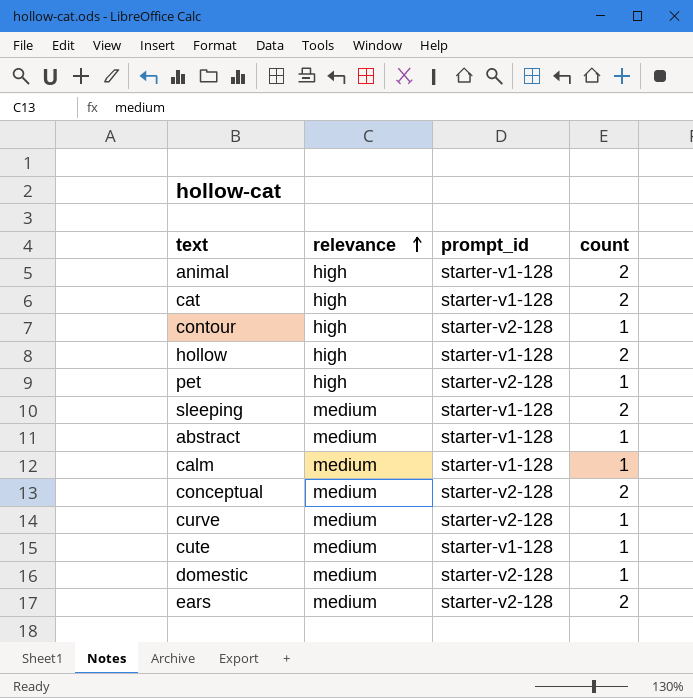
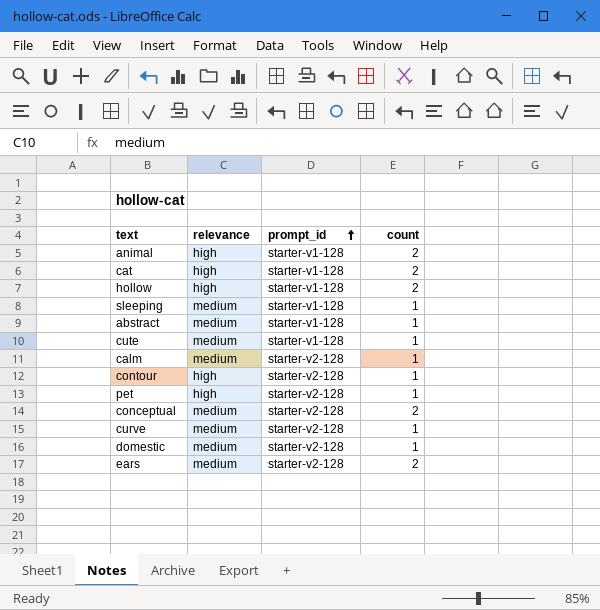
row order: relevance ascending -> prompt_id ascending
sleeping | count: 2 -> 1
calm | prompt_id: starter-v1-128 -> starter-v2-128

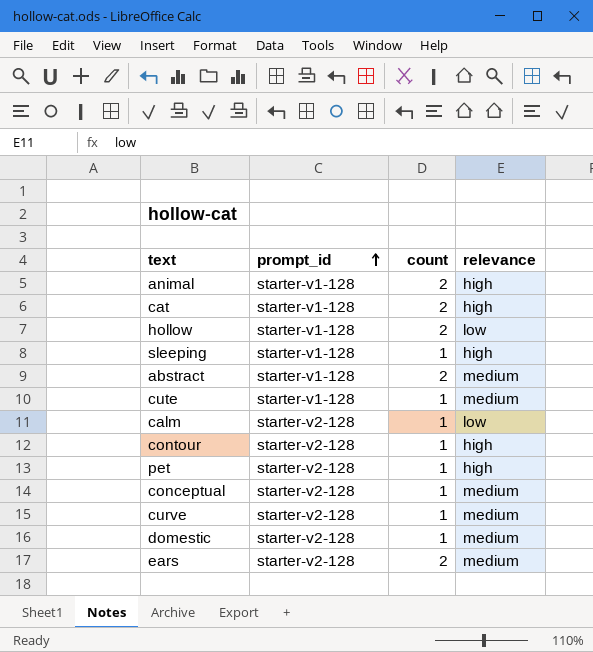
column relevance | position: 2 -> 4
hollow | relevance: high -> low
sleeping | relevance: medium -> high
abstract | count: 1 -> 2
calm | relevance: medium -> low
conceptual | count: 2 -> 1

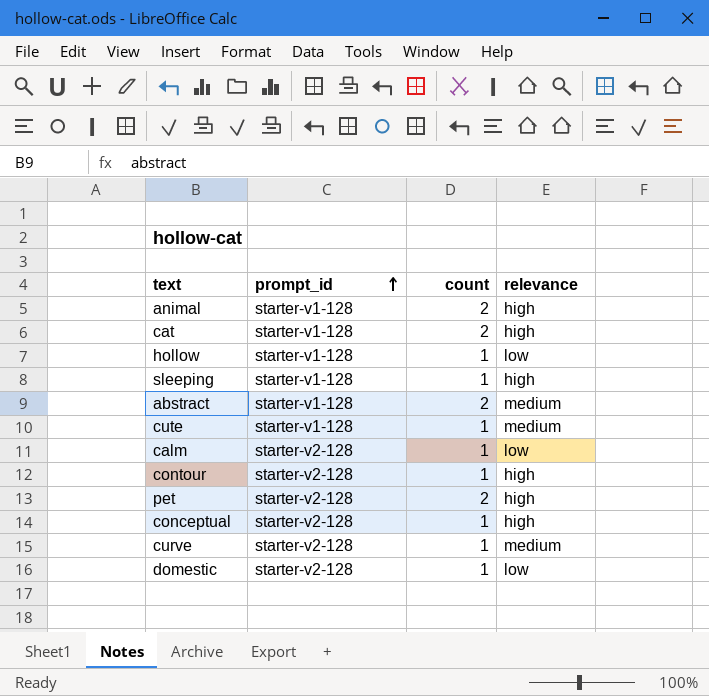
row ears: starter-v2-128 | 2 | medium -> none
hollow | count: 2 -> 1
pet | count: 1 -> 2
conceptual | relevance: medium -> high
domestic | relevance: medium -> low

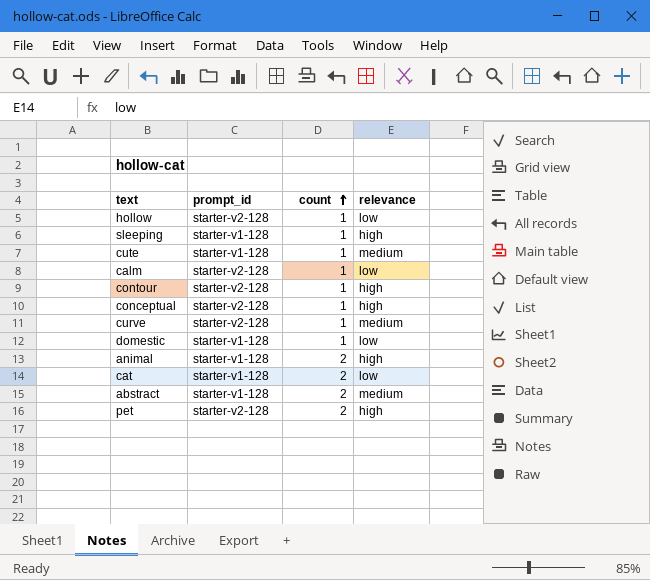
row order: prompt_id ascending -> count ascending
hollow | prompt_id: starter-v1-128 -> starter-v2-128
domestic | prompt_id: starter-v2-128 -> starter-v1-128
cat | relevance: high -> low

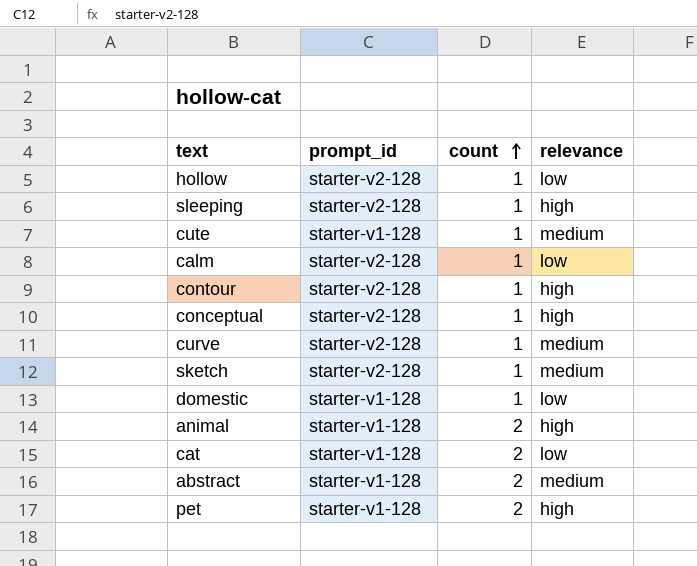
sleeping | prompt_id: starter-v1-128 -> starter-v2-128
row sketch: none -> starter-v2-128 | 1 | medium
pet | prompt_id: starter-v2-128 -> starter-v1-128

